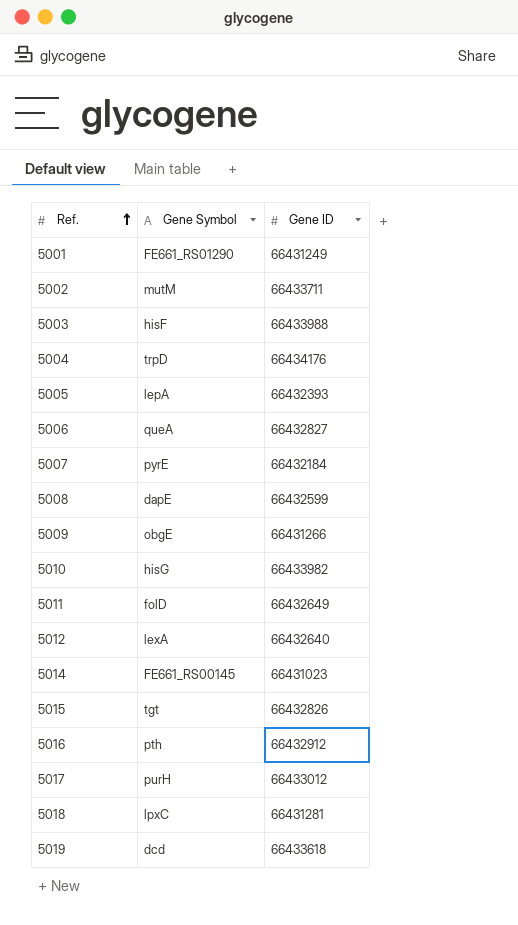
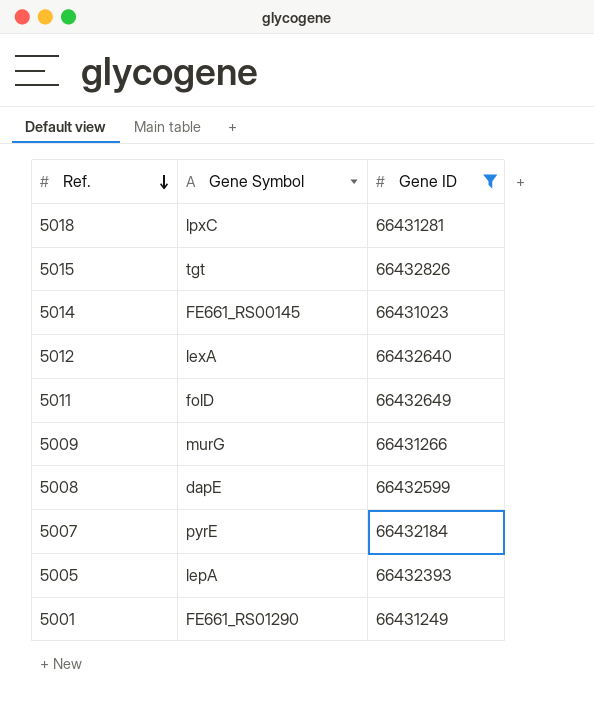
filter: none -> Gene ID <= 66432826
row order: Ref. ascending -> Ref. descending
5009 | Gene Symbol: obgE -> murG

